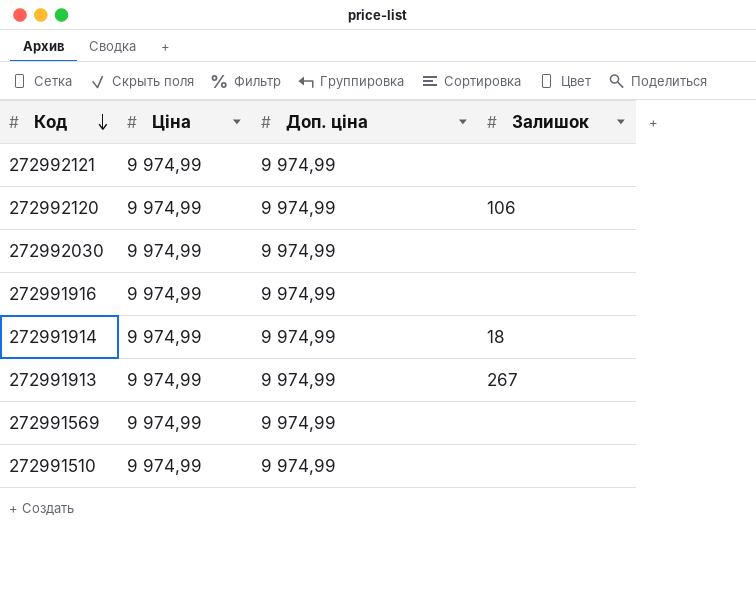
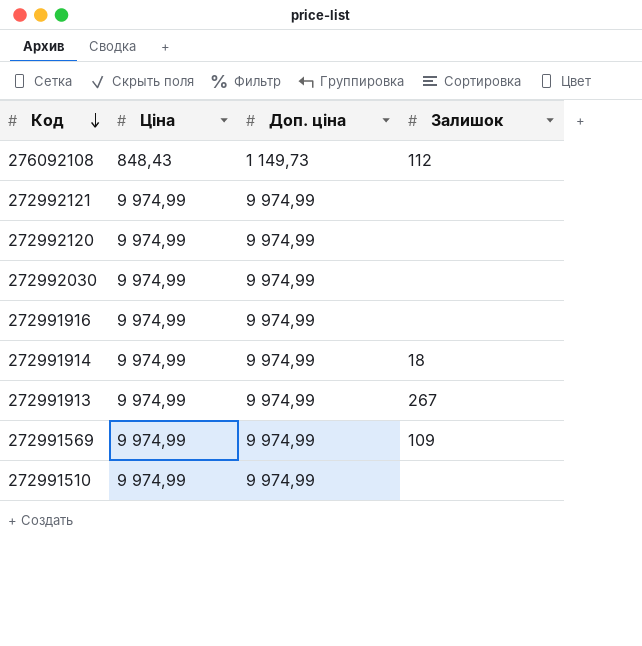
row 276092108: none -> 848,43 | 1 149,73 | 112
272992120 | Залишок: 106 -> none
272991569 | Залишок: none -> 109

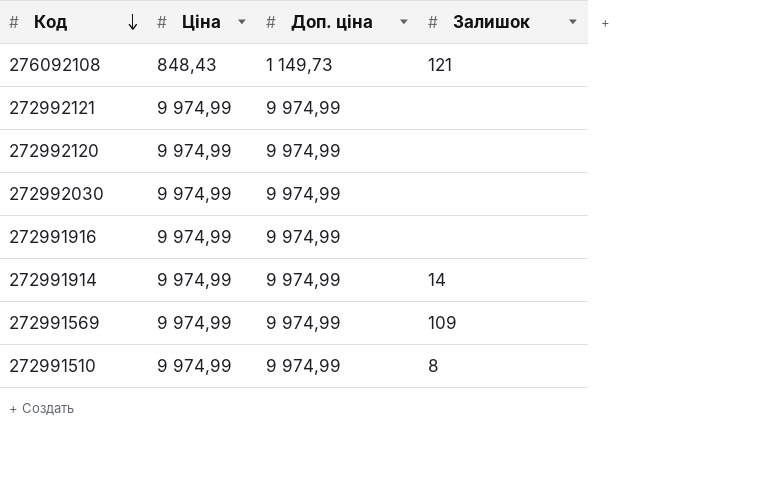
row 272991913: 9 974,99 | 9 974,99 | 267 -> none
276092108 | Залишок: 112 -> 121
272991914 | Залишок: 18 -> 14
272991510 | Залишок: none -> 8

